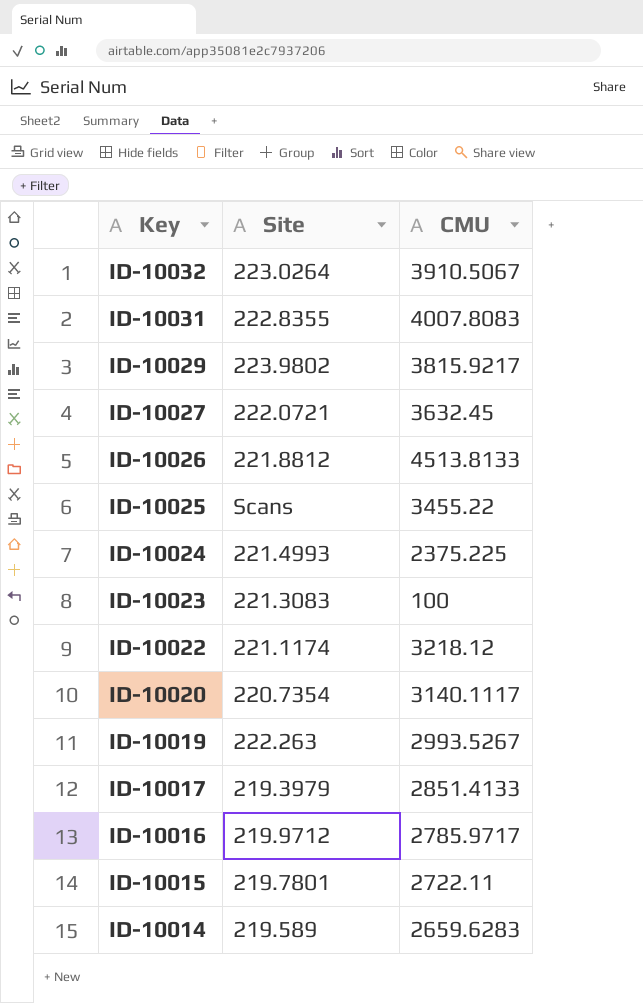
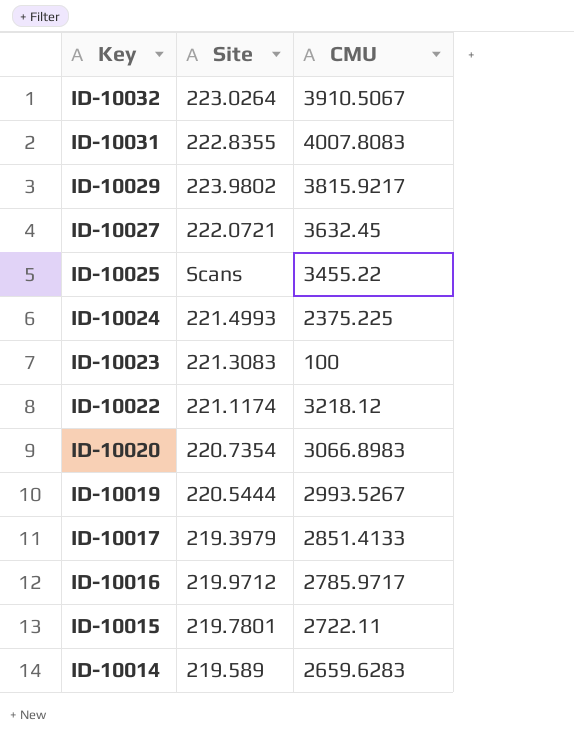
row ID-10026: 221.8812 | 4513.8133 -> none
ID-10020 | CMU: 3140.1117 -> 3066.8983
ID-10019 | Site: 222.263 -> 220.5444

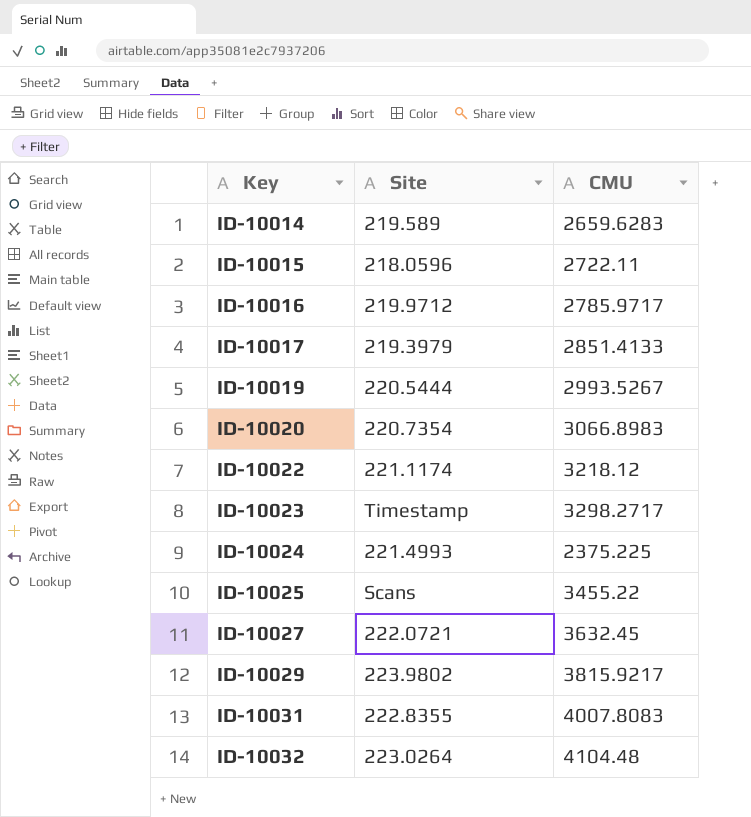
row order: Key descending -> Key ascending
ID-10015 | Site: 219.7801 -> 218.0596
ID-10023 | Site: 221.3083 -> Timestamp
ID-10023 | CMU: 100 -> 3298.2717
ID-10032 | CMU: 3910.5067 -> 4104.48

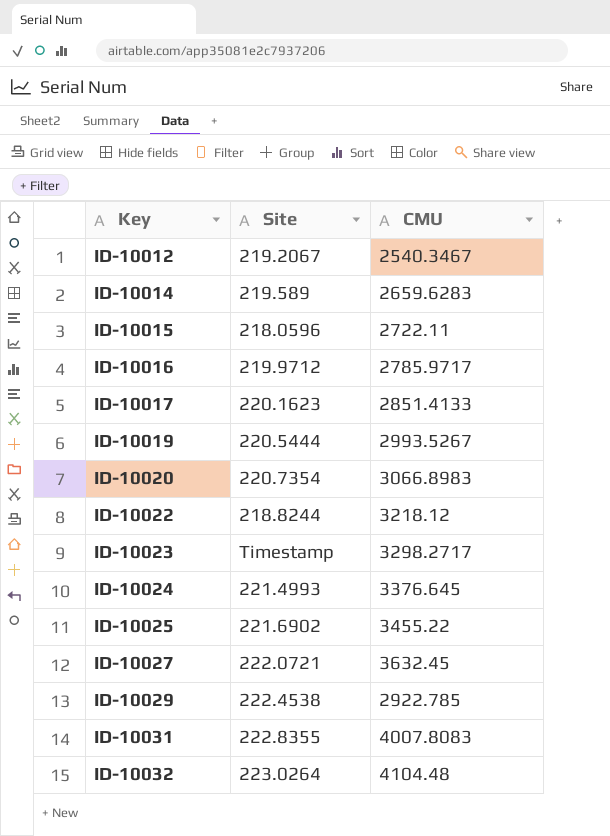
row ID-10012: none -> 219.2067 | 2540.3467
ID-10017 | Site: 219.3979 -> 220.1623
ID-10022 | Site: 221.1174 -> 218.8244
ID-10024 | CMU: 2375.225 -> 3376.645
ID-10025 | Site: Scans -> 221.6902
ID-10029 | Site: 223.9802 -> 222.4538
ID-10029 | CMU: 3815.9217 -> 2922.785

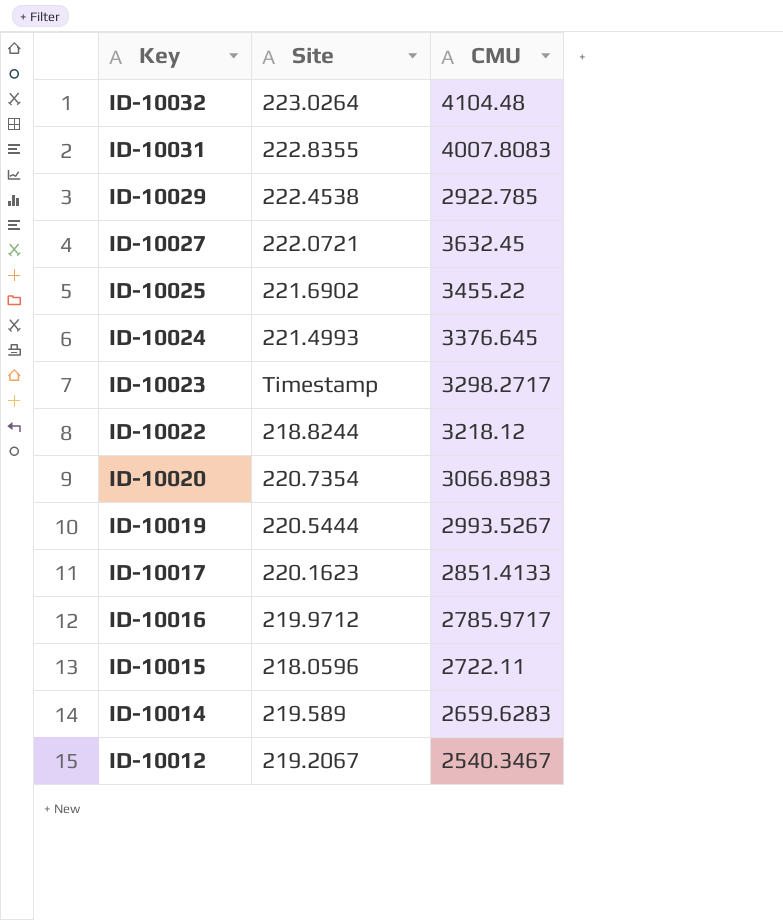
row order: Key ascending -> Key descending

